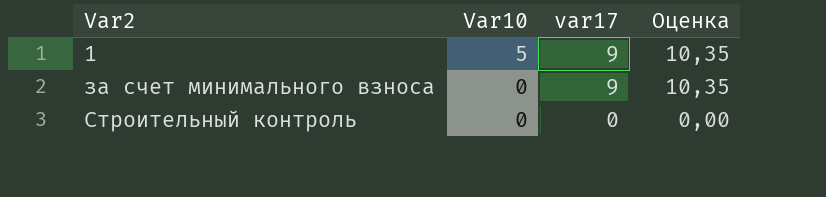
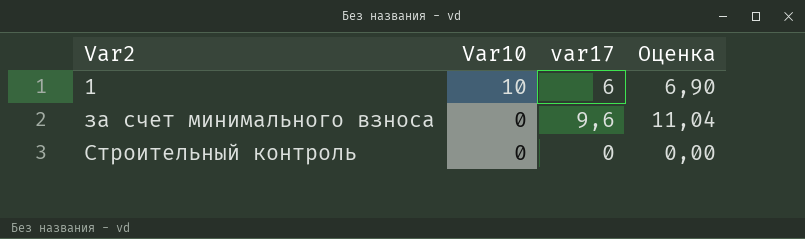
1 | Var10: 5 -> 10
1 | var17: 9 -> 6
1 | Оценка: 10,35 -> 6,90
за счет минимального взноса | var17: 9 -> 9,6
за счет минимального взноса | Оценка: 10,35 -> 11,04

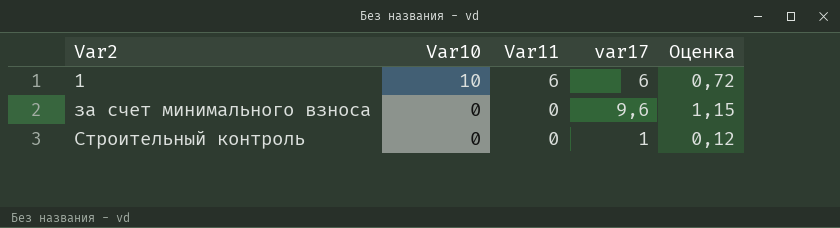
column Var11 | position: none -> 3
column Оценка | formula: [var17] * 1,15 -> [var17] * 0,12
Строительный контроль | var17: 0 -> 1

